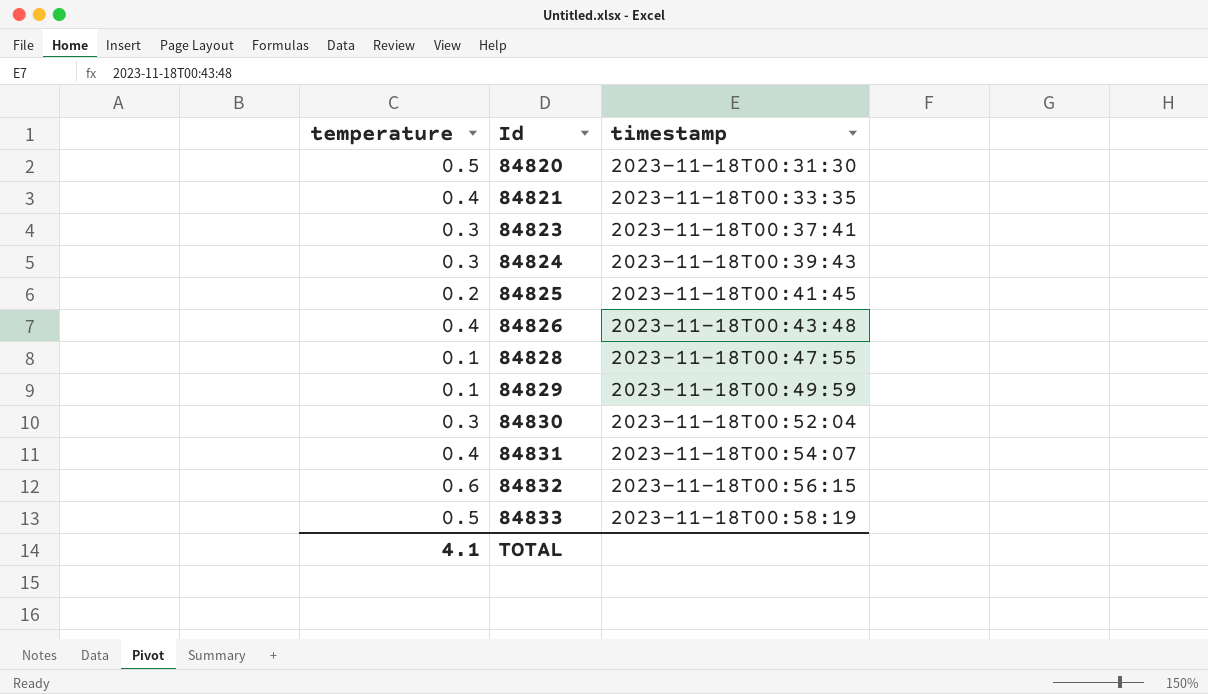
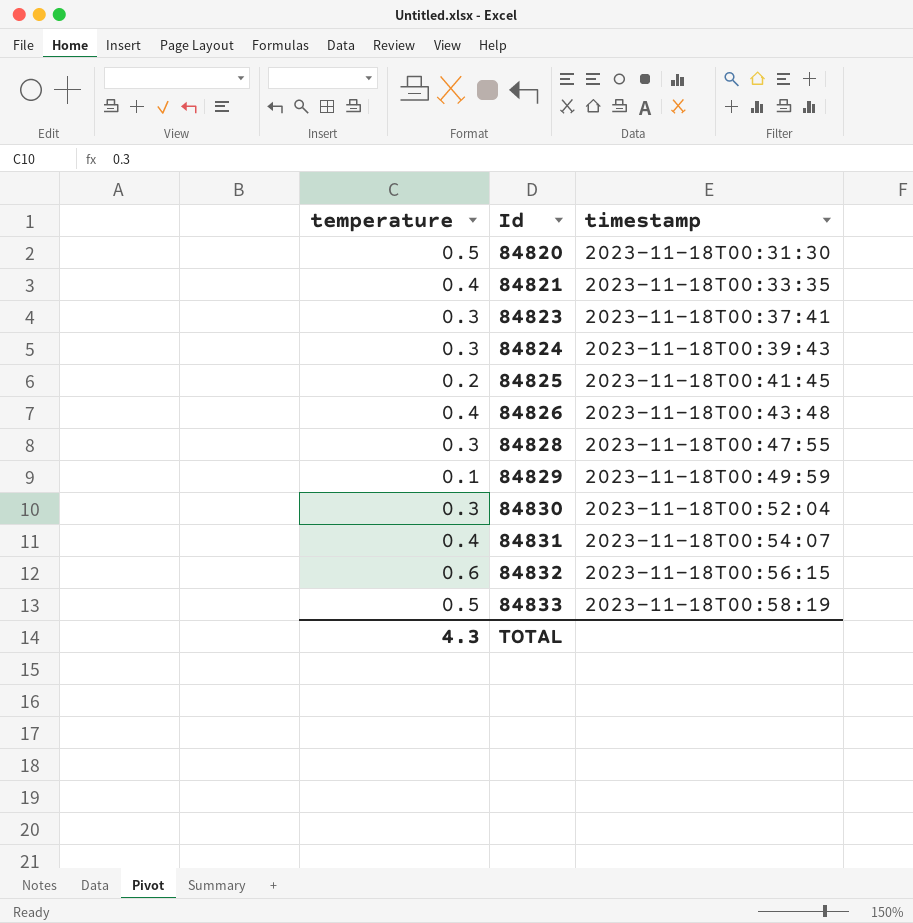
84828 | temperature: 0.1 -> 0.3
TOTAL | temperature: 4.1 -> 4.3

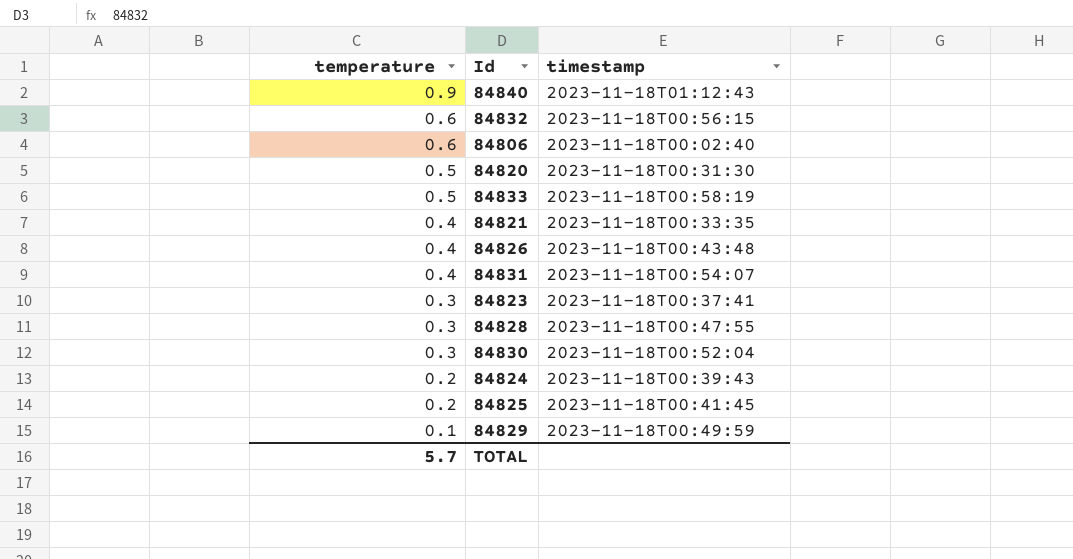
row order: Id ascending -> temperature descending
row 84840: none -> 0.9 | 2023-11-18T01:12:43
row 84806: none -> 0.6 | 2023-11-18T00:02:40
84824 | temperature: 0.3 -> 0.2
TOTAL | temperature: 4.3 -> 5.7

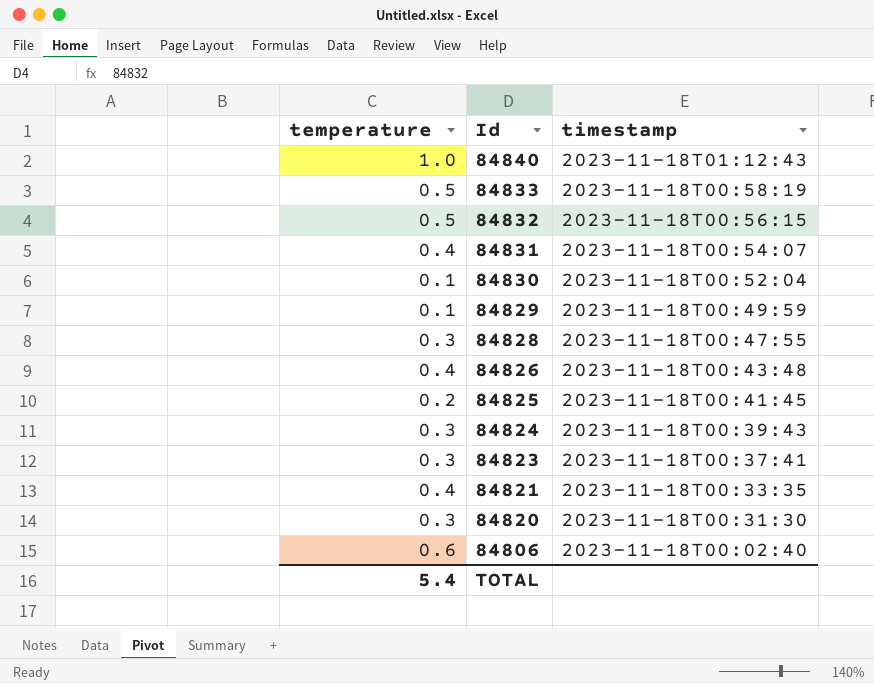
row order: temperature descending -> Id descending
84840 | temperature: 0.9 -> 1.0
84832 | temperature: 0.6 -> 0.5
84830 | temperature: 0.3 -> 0.1
84824 | temperature: 0.2 -> 0.3
84820 | temperature: 0.5 -> 0.3
TOTAL | temperature: 5.7 -> 5.4

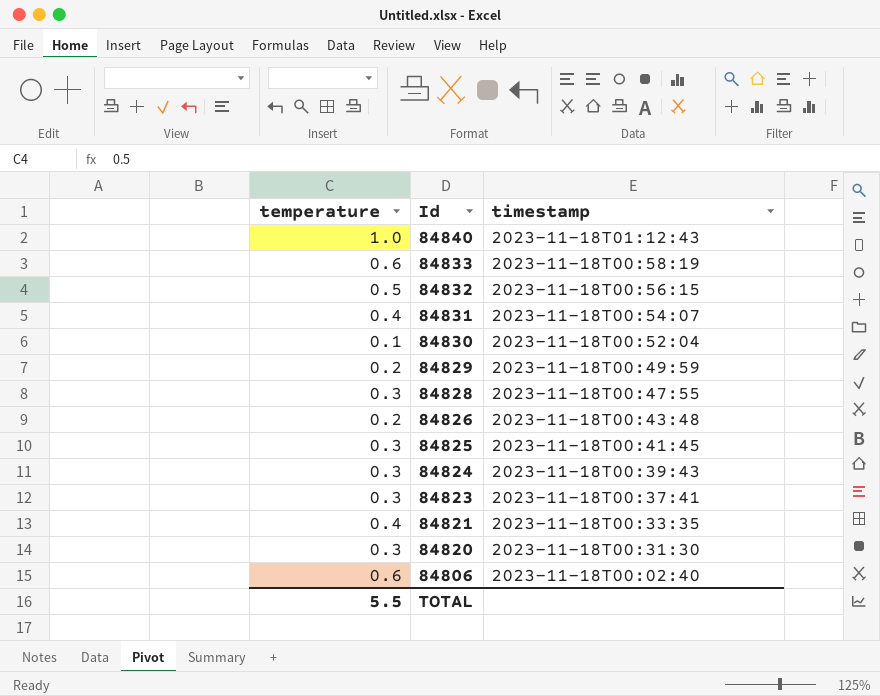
84833 | temperature: 0.5 -> 0.6
84829 | temperature: 0.1 -> 0.2
84826 | temperature: 0.4 -> 0.2
84825 | temperature: 0.2 -> 0.3
TOTAL | temperature: 5.4 -> 5.5

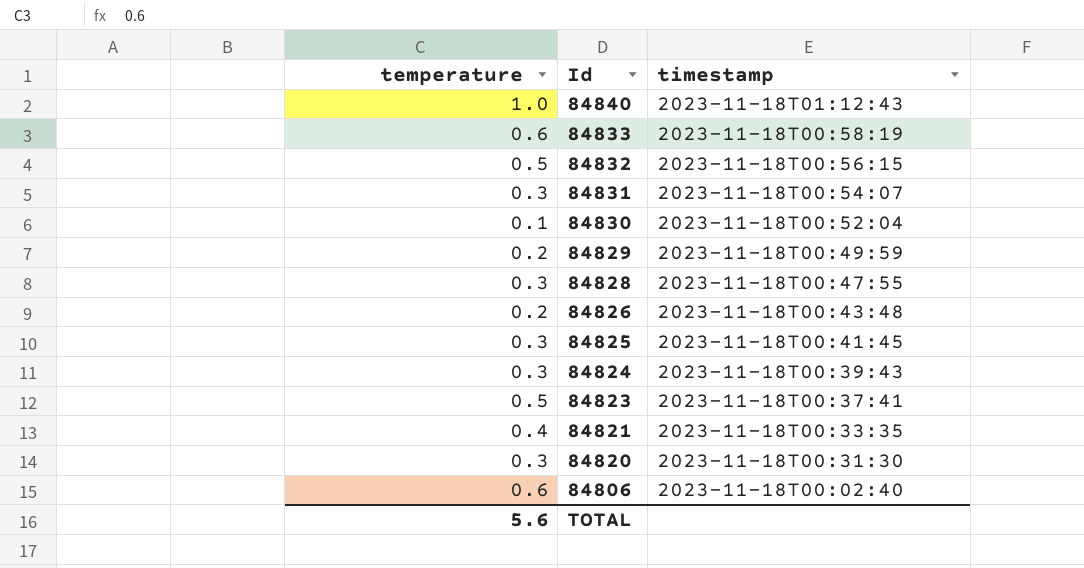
84831 | temperature: 0.4 -> 0.3
84823 | temperature: 0.3 -> 0.5
TOTAL | temperature: 5.5 -> 5.6

